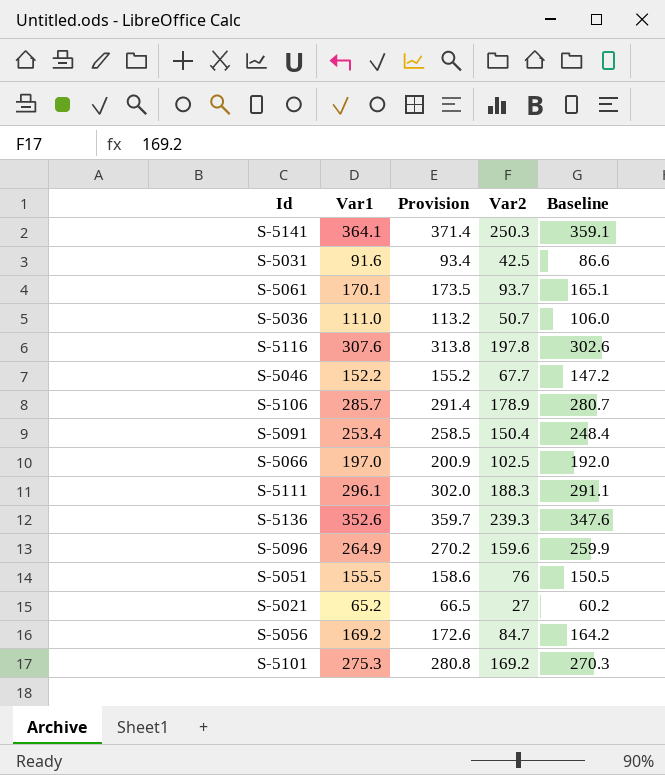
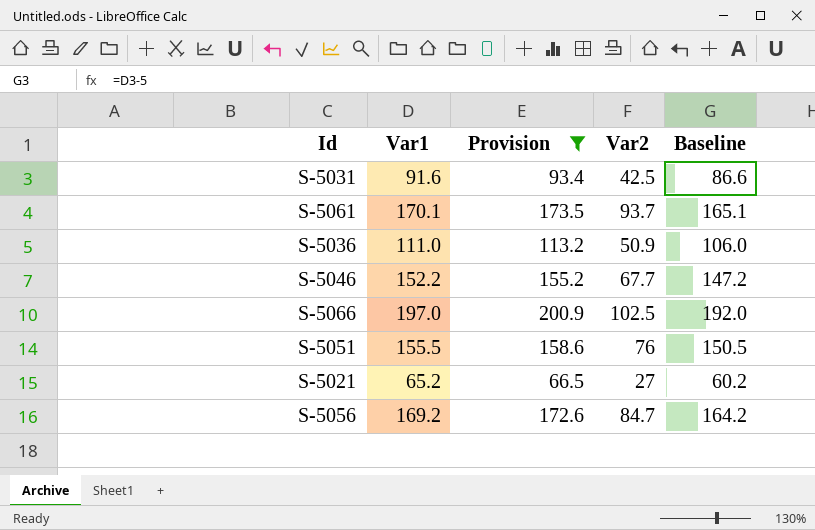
filter: none -> Provision <= 200.9
S-5036 | Var2: 50.7 -> 50.9

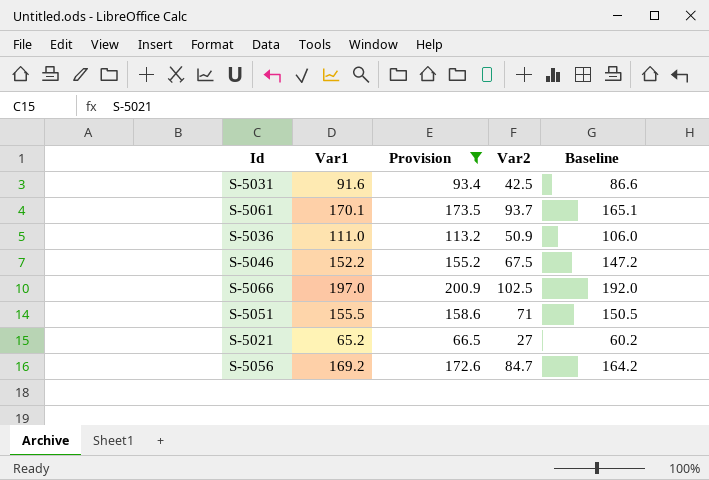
S-5046 | Var2: 67.7 -> 67.5
S-5051 | Var2: 76 -> 71

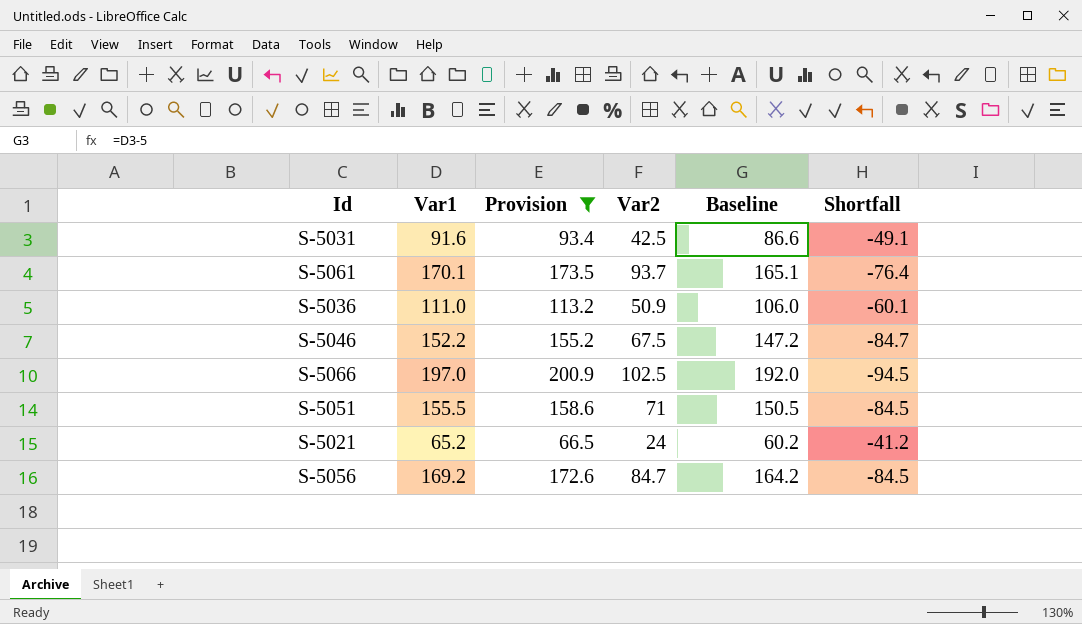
column Shortfall | formula: none -> [Var2] - [Var1]
S-5021 | Var2: 27 -> 24

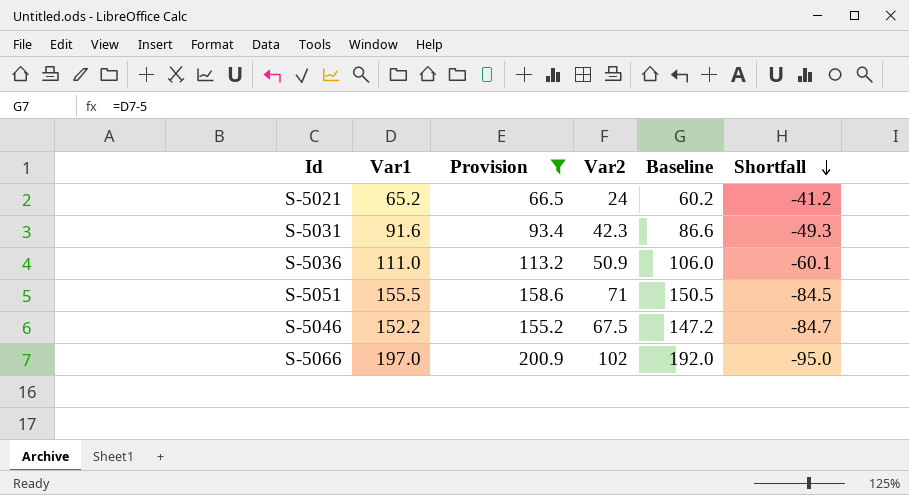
row order: none -> Shortfall descending
row S-5061: 170.1 | 173.5 | 93.7 | 165.1 | -76.4 -> none
row S-5056: 169.2 | 172.6 | 84.7 | 164.2 | -84.5 -> none
S-5031 | Var2: 42.5 -> 42.3
S-5031 | Shortfall: -49.1 -> -49.3
S-5066 | Var2: 102.5 -> 102
S-5066 | Shortfall: -94.5 -> -95.0

